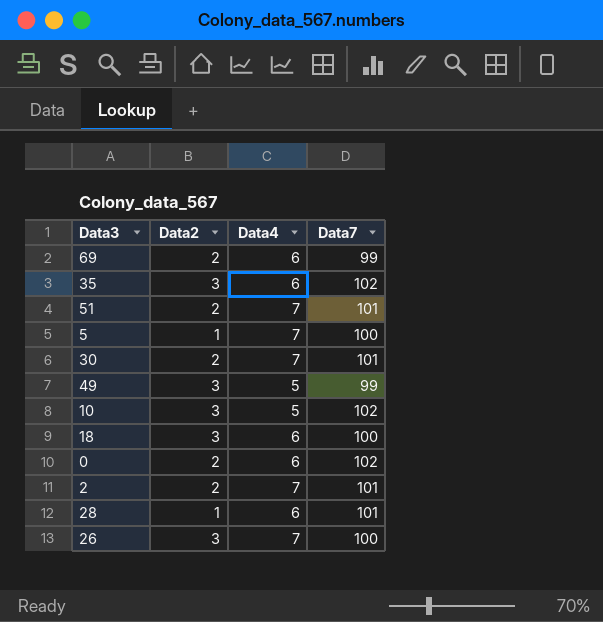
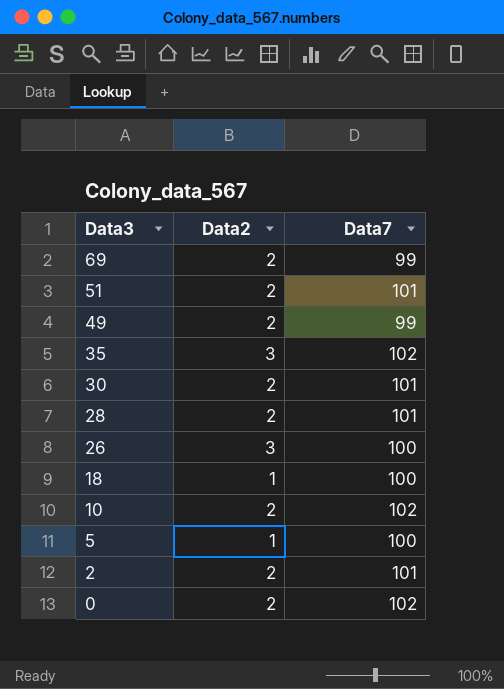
row order: none -> Data3 descending
column Data4 | position: 3 -> none
49 | Data2: 3 -> 2
28 | Data2: 1 -> 2
18 | Data2: 3 -> 1
10 | Data2: 3 -> 2

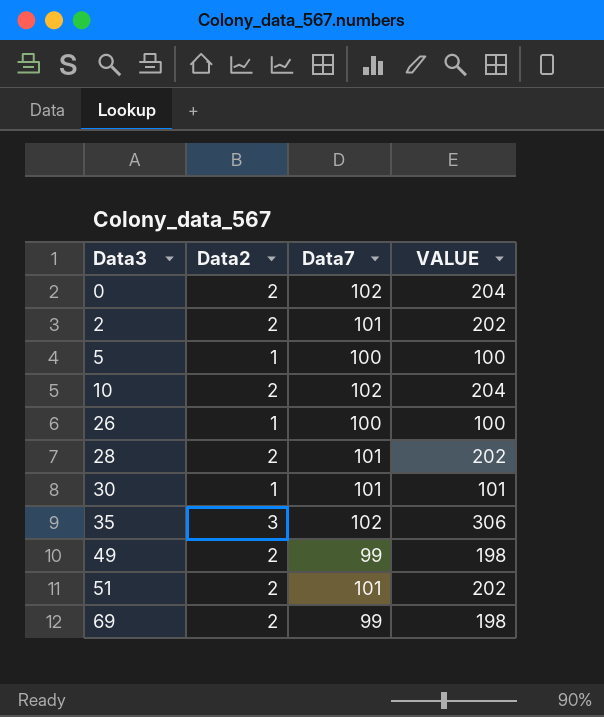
row order: Data3 descending -> Data3 ascending
column VALUE | formula: none -> [Data2] * [Data7]
row 18: 1 | 100 -> none
26 | Data2: 3 -> 1
30 | Data2: 2 -> 1

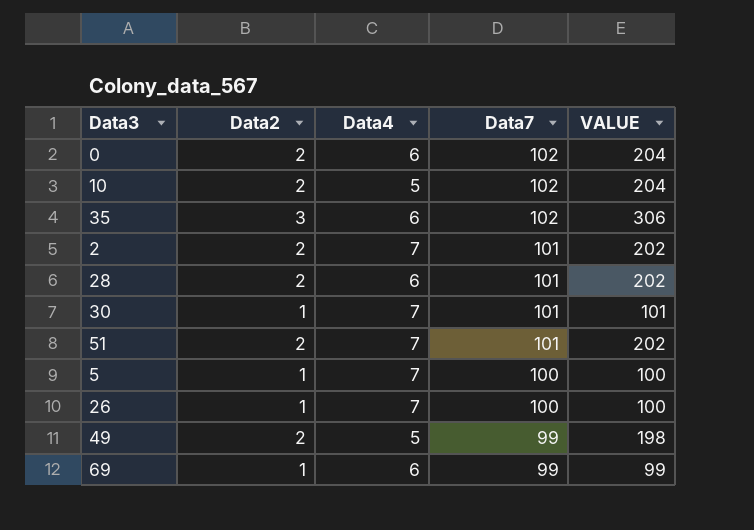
row order: Data3 ascending -> Data7 descending
column Data4 | position: none -> 3
69 | Data2: 2 -> 1
69 | VALUE: 198 -> 99

